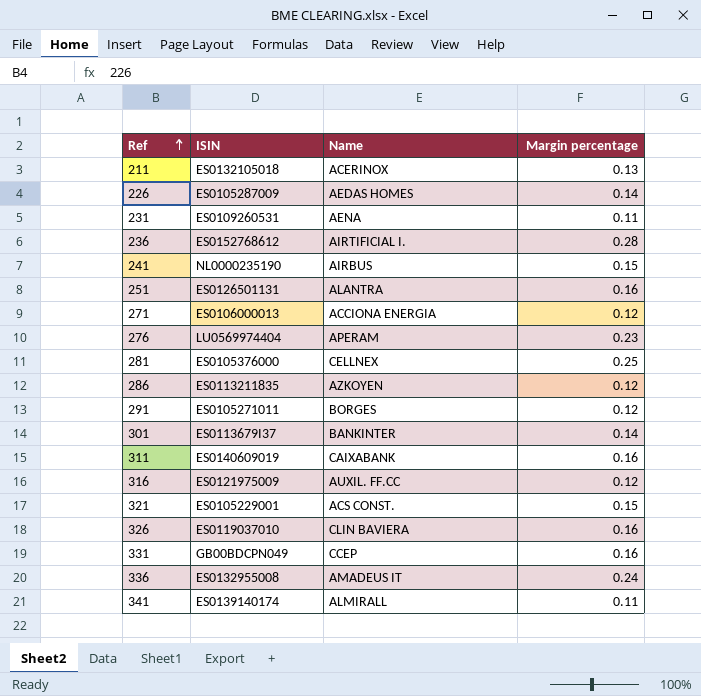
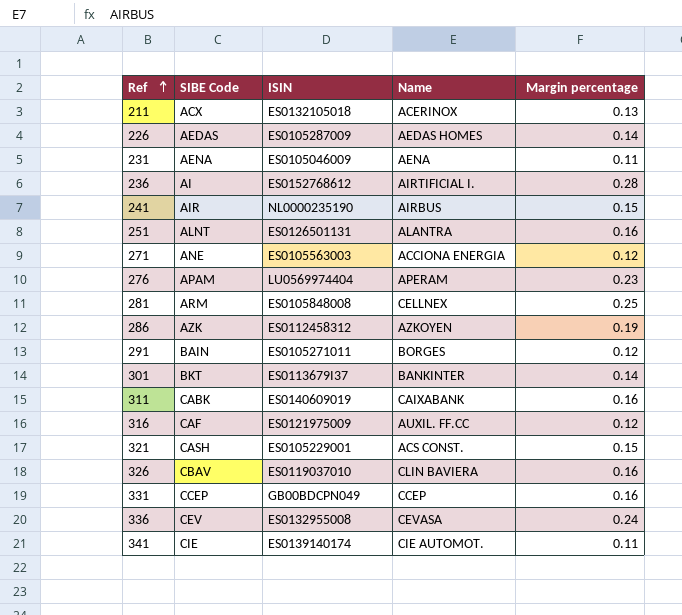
column SIBE Code | position: none -> 2
231 | ISIN: ES0109260531 -> ES0105046009
271 | ISIN: ES0106000013 -> ES0105563003
281 | ISIN: ES0105376000 -> ES0105848008
286 | ISIN: ES0113211835 -> ES0112458312
286 | Margin percentage: 0.12 -> 0.19
336 | Name: AMADEUS IT -> CEVASA
341 | Name: ALMIRALL -> CIE AUTOMOT.

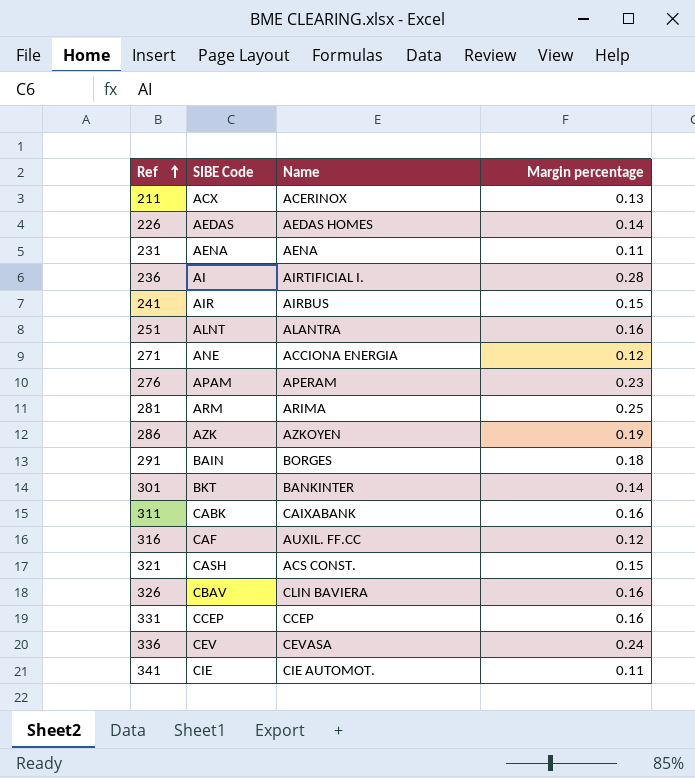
column ISIN | position: 3 -> none
281 | Name: CELLNEX -> ARIMA
291 | Margin percentage: 0.12 -> 0.18

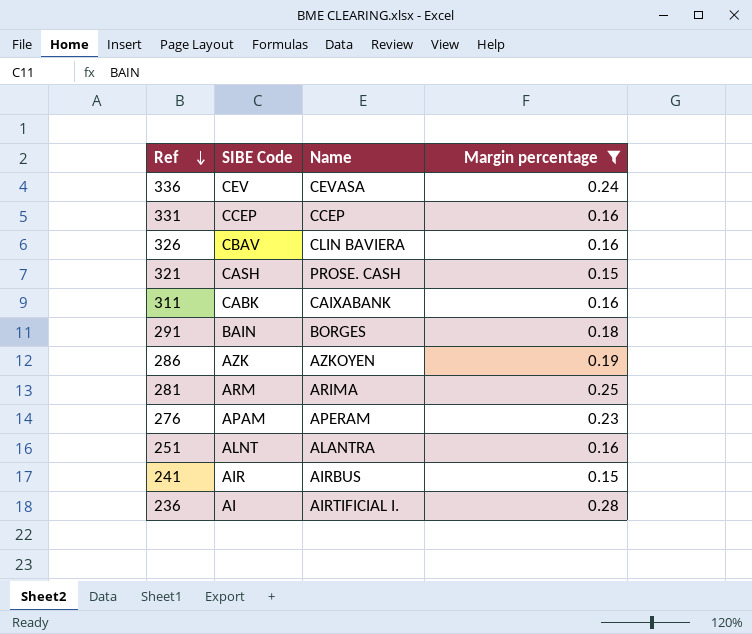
filter: none -> Margin percentage >= 0.15
row order: Ref ascending -> Ref descending
321 | Name: ACS CONST. -> PROSE. CASH

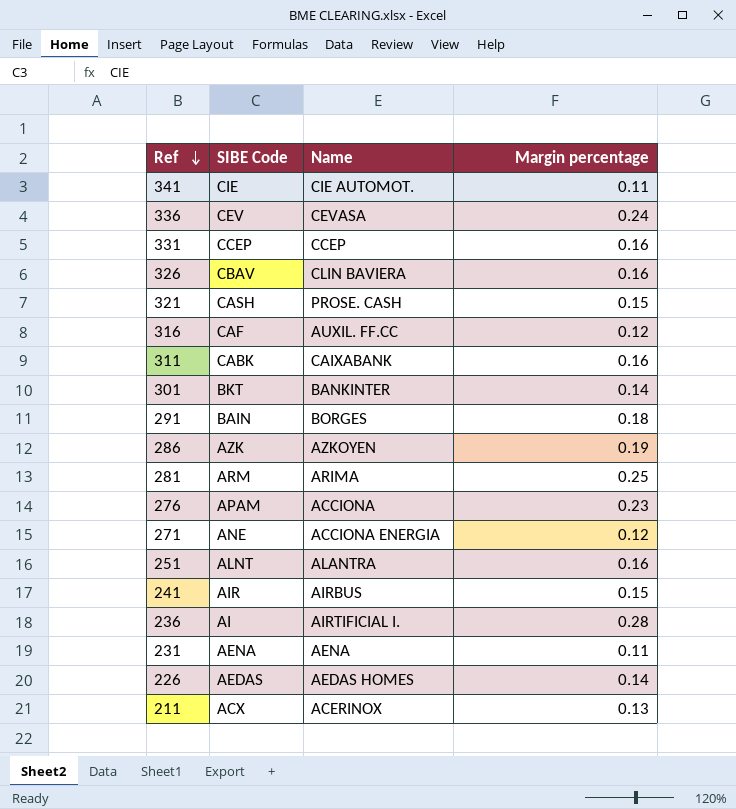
filter: Margin percentage >= 0.15 -> none
276 | Name: APERAM -> ACCIONA

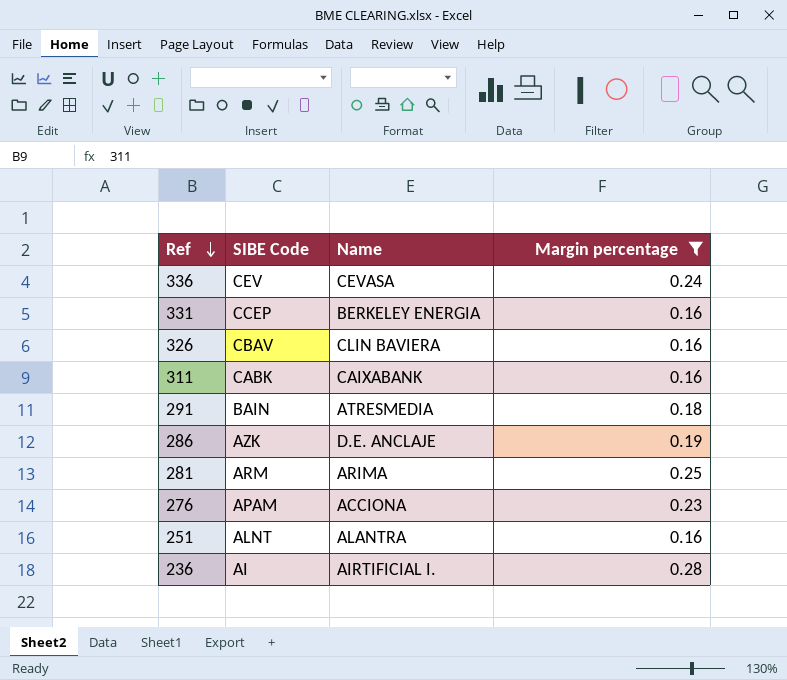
filter: none -> Margin percentage >= 0.16
331 | Name: CCEP -> BERKELEY ENERGIA
291 | Name: BORGES -> ATRESMEDIA
286 | Name: AZKOYEN -> D.E. ANCLAJE

